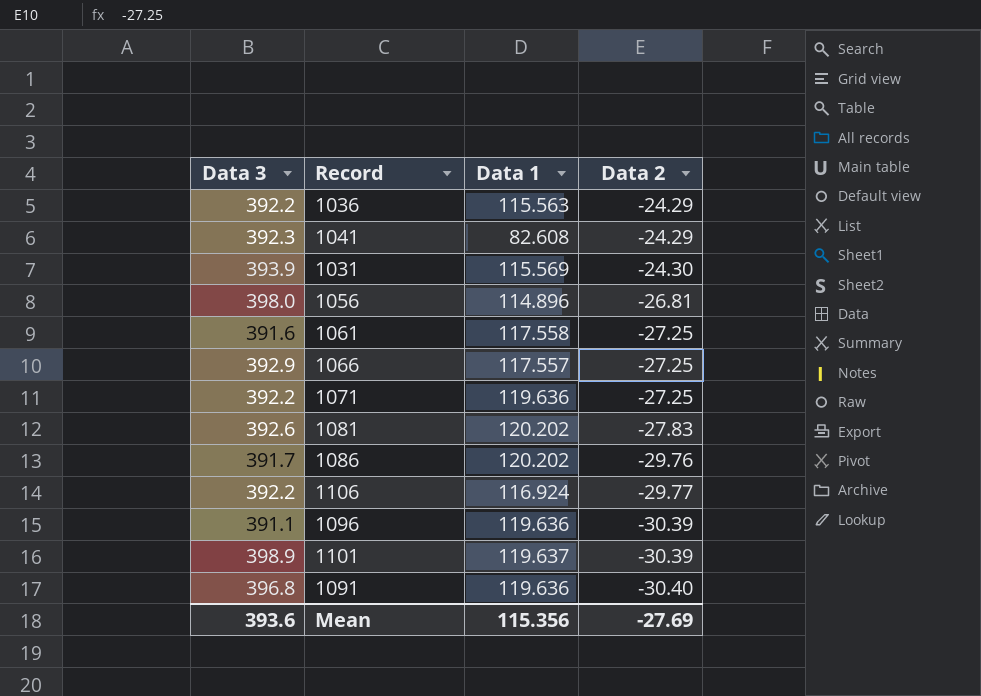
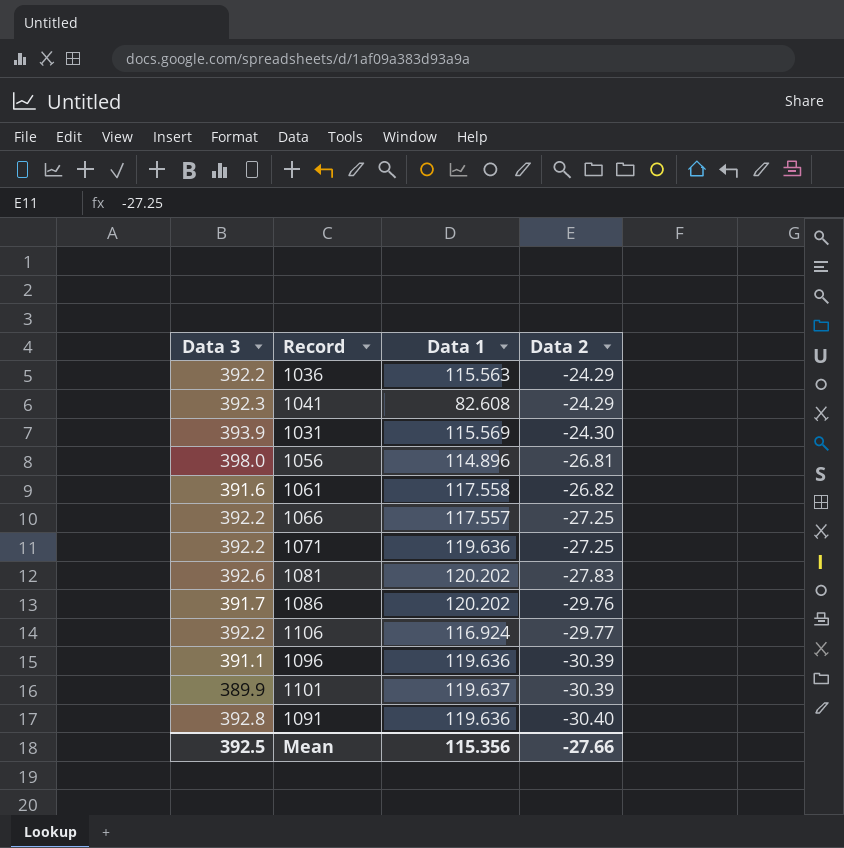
1061 | Data 2: -27.25 -> -26.82
1066 | Data 3: 392.9 -> 392.2
1101 | Data 3: 398.9 -> 389.9
1091 | Data 3: 396.8 -> 392.8
Mean | Data 3: 393.6 -> 392.5
Mean | Data 2: -27.69 -> -27.66

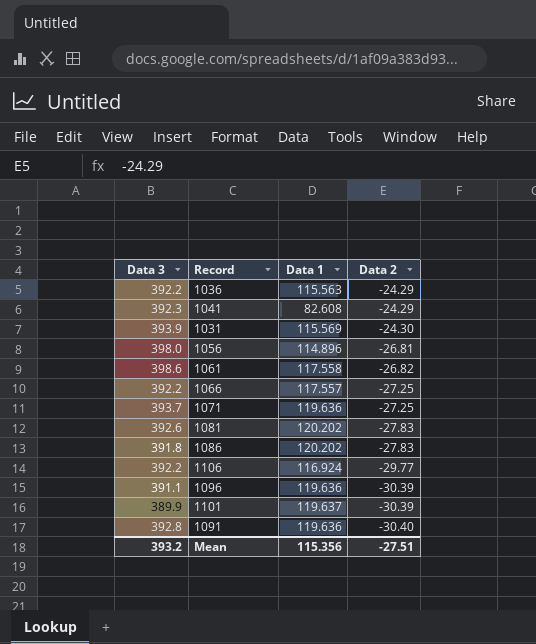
1061 | Data 3: 391.6 -> 398.6
1071 | Data 3: 392.2 -> 393.7
1086 | Data 3: 391.7 -> 391.8
1086 | Data 2: -29.76 -> -27.83
Mean | Data 3: 392.5 -> 393.2
Mean | Data 2: -27.66 -> -27.51

